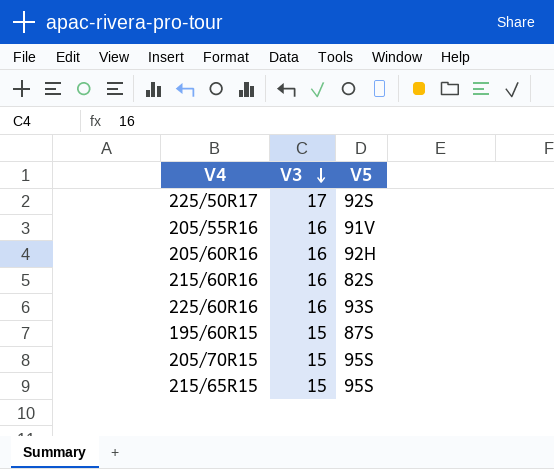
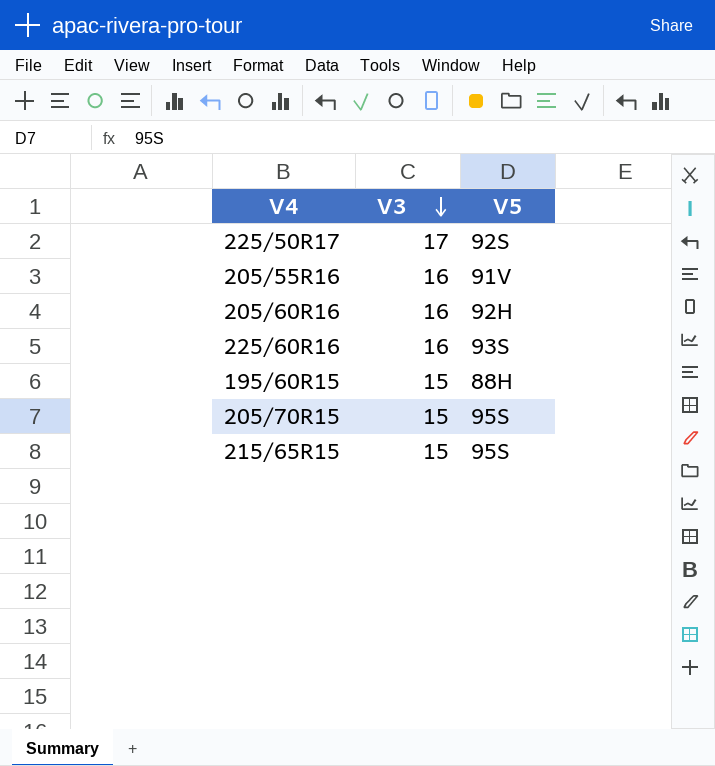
row 215/60R16: 16 | 82S -> none
195/60R15 | V5: 87S -> 88H

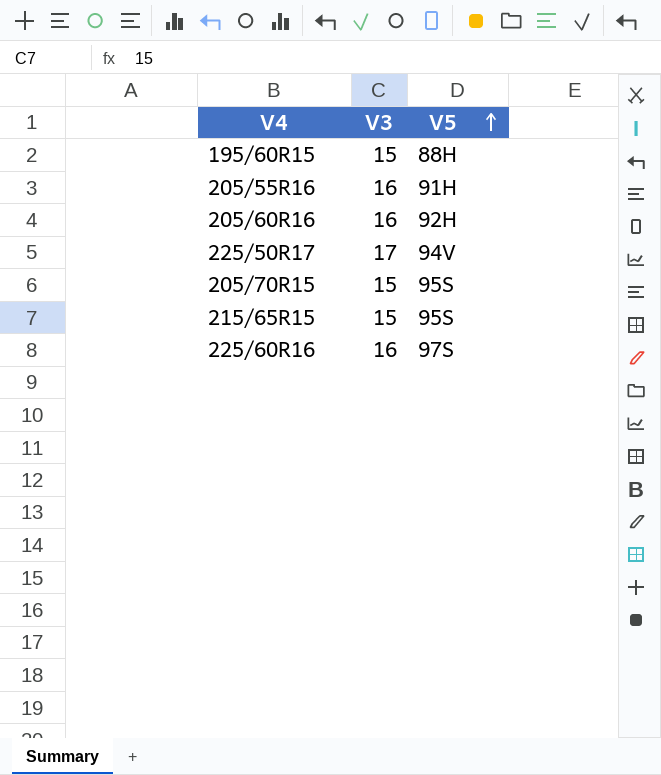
row order: V3 descending -> V5 ascending
205/55R16 | V5: 91V -> 91H
225/50R17 | V5: 92S -> 94V
225/60R16 | V5: 93S -> 97S

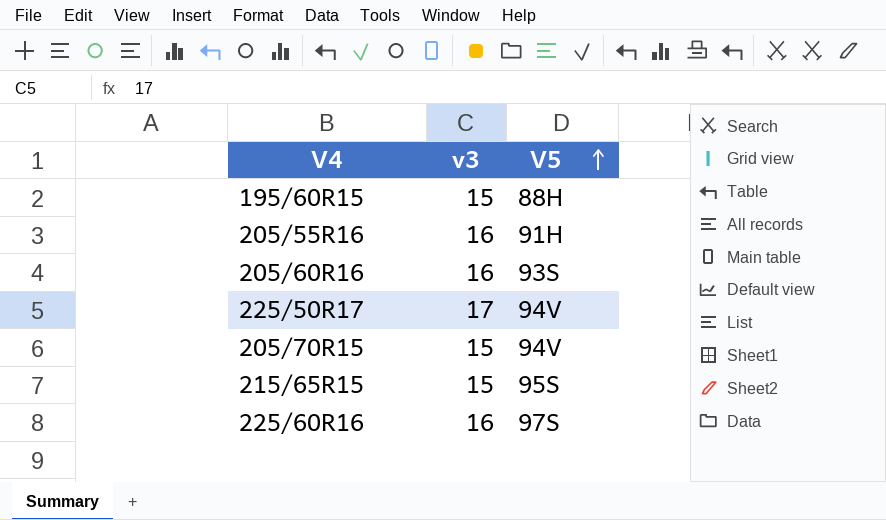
column name: V3 -> v3
205/60R16 | V5: 92H -> 93S
205/70R15 | V5: 95S -> 94V

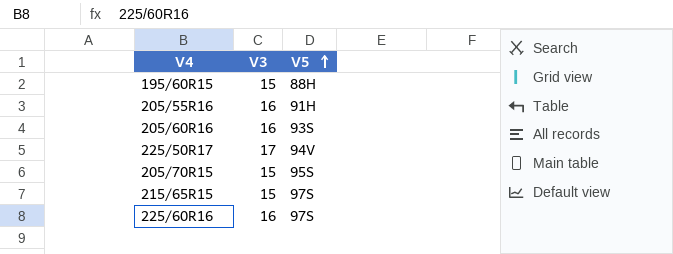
column name: v3 -> V3
205/70R15 | V5: 94V -> 95S
215/65R15 | V5: 95S -> 97S

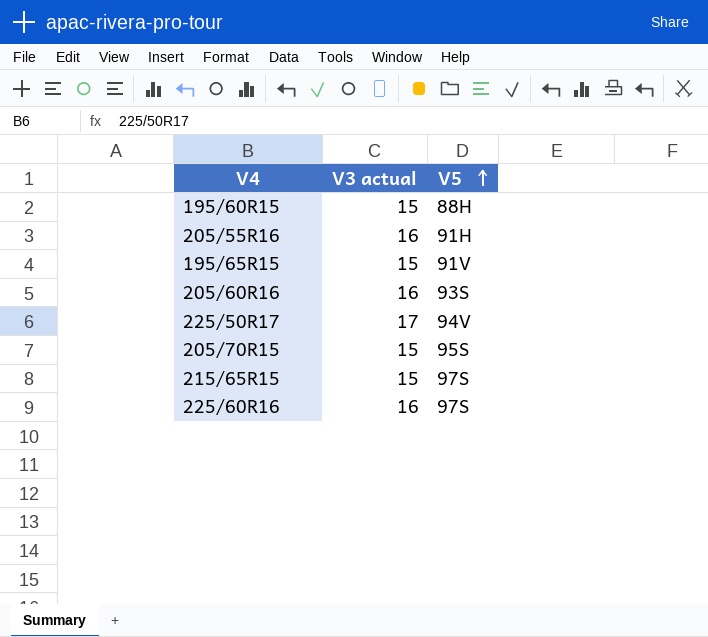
column name: V3 -> V3 actual
row 195/65R15: none -> 15 | 91V

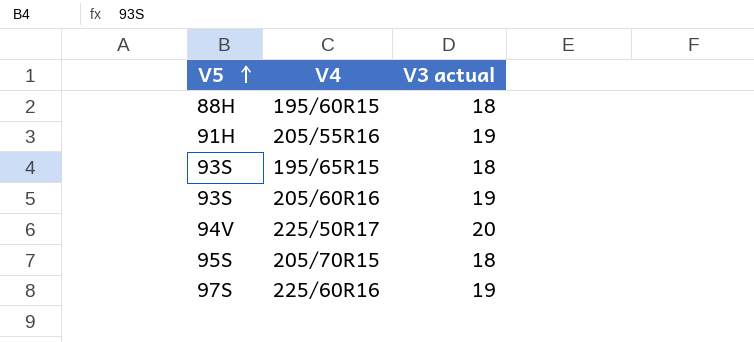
column V5 | position: 3 -> 1
row 215/65R15: 15 | 97S -> none
195/60R15 | V3 actual: 15 -> 18
205/55R16 | V3 actual: 16 -> 19
195/65R15 | V5: 91V -> 93S
195/65R15 | V3 actual: 15 -> 18
205/60R16 | V3 actual: 16 -> 19
225/50R17 | V3 actual: 17 -> 20
205/70R15 | V3 actual: 15 -> 18
225/60R16 | V3 actual: 16 -> 19

